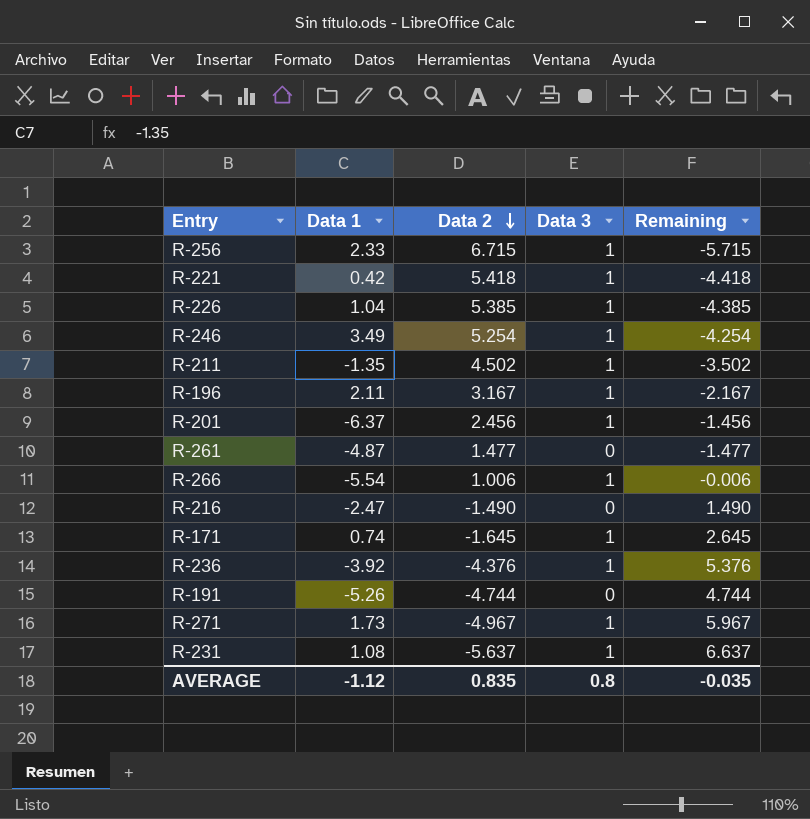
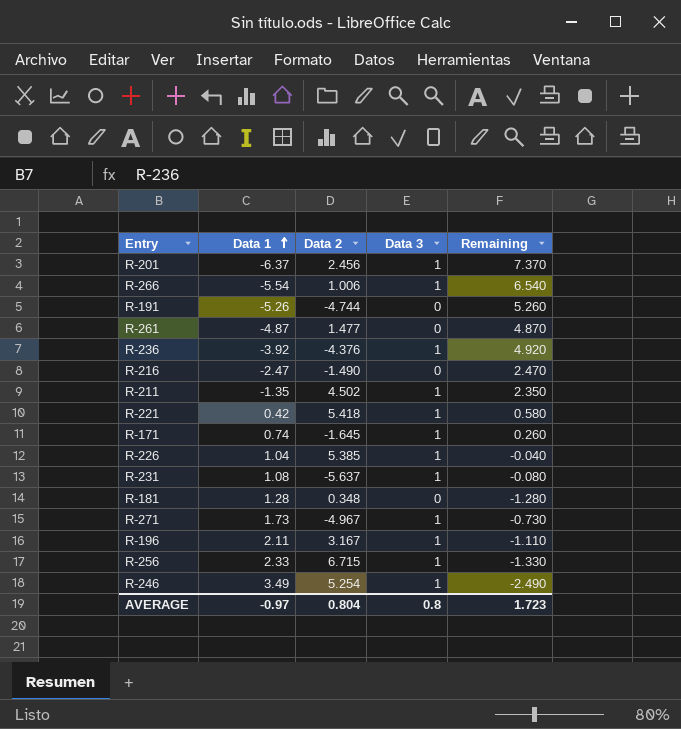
row order: Data 2 descending -> Data 1 ascending
column Remaining | formula: [Data 3] - [Data 2] -> [Data 3] - [Data 1]
row R-181: none -> 1.28 | 0.348 | 0 | -1.280
AVERAGE | Data 1: -1.12 -> -0.97
AVERAGE | Data 2: 0.835 -> 0.804
AVERAGE | Remaining: -0.035 -> 1.723

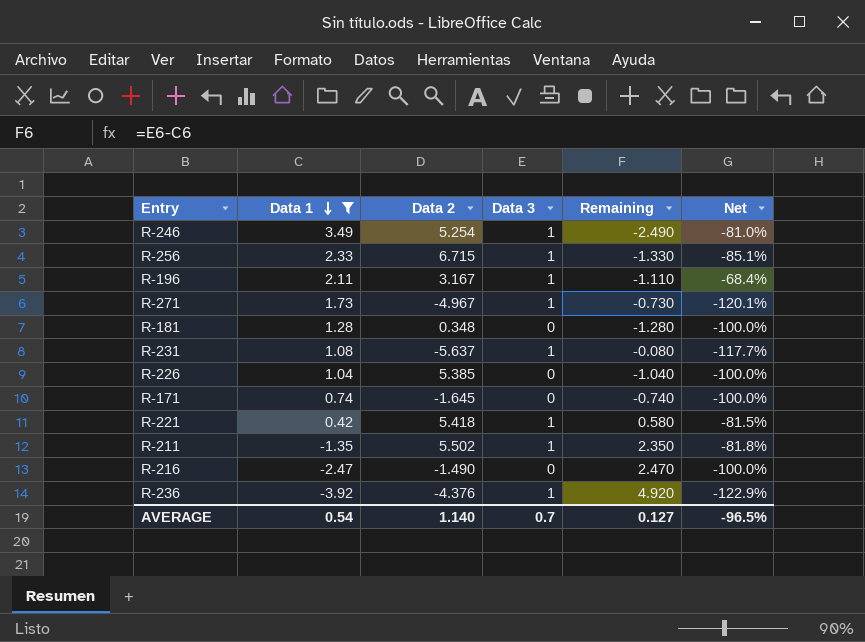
filter: none -> Data 1 >= -3.92
row order: Data 1 ascending -> Data 1 descending
column Net | formula: none -> ([Data 3] - [Data 2]) / [Data 2]
R-226 | Data 3: 1 -> 0
R-226 | Remaining: -0.040 -> -1.040
R-171 | Data 3: 1 -> 0
R-171 | Remaining: 0.260 -> -0.740
R-211 | Data 2: 4.502 -> 5.502
AVERAGE | Data 1: -0.97 -> 0.54
AVERAGE | Data 2: 0.804 -> 1.140
AVERAGE | Data 3: 0.8 -> 0.7
AVERAGE | Remaining: 1.723 -> 0.127

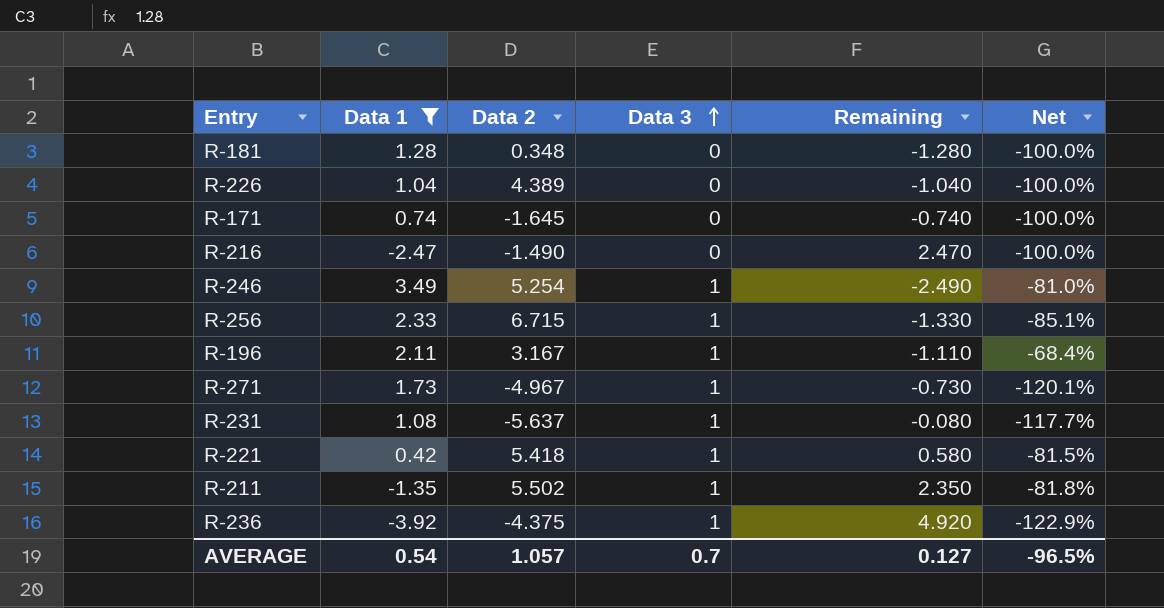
row order: Data 1 descending -> Data 3 ascending
R-226 | Data 2: 5.385 -> 4.389
R-236 | Data 2: -4.376 -> -4.375
AVERAGE | Data 2: 1.140 -> 1.057

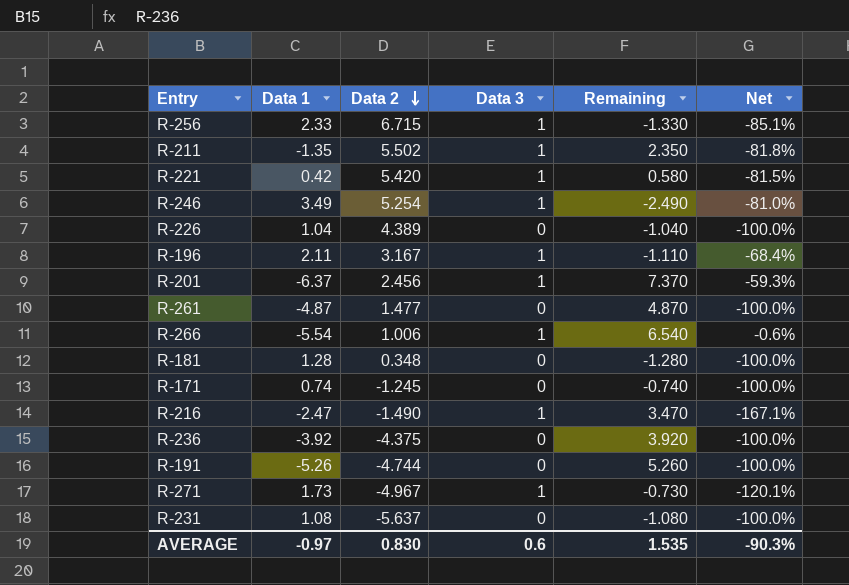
filter: Data 1 >= -3.92 -> none
row order: Data 3 ascending -> Data 2 descending
R-221 | Data 2: 5.418 -> 5.420
R-171 | Data 2: -1.645 -> -1.245
R-216 | Data 3: 0 -> 1
R-216 | Remaining: 2.470 -> 3.470
R-216 | Net: -100.0% -> -167.1%
R-236 | Data 3: 1 -> 0
R-236 | Remaining: 4.920 -> 3.920
R-236 | Net: -122.9% -> -100.0%
R-231 | Data 3: 1 -> 0
R-231 | Remaining: -0.080 -> -1.080
R-231 | Net: -117.7% -> -100.0%
AVERAGE | Data 1: 0.54 -> -0.97
AVERAGE | Data 2: 1.057 -> 0.830
AVERAGE | Data 3: 0.7 -> 0.6
AVERAGE | Remaining: 0.127 -> 1.535
AVERAGE | Net: -96.5% -> -90.3%

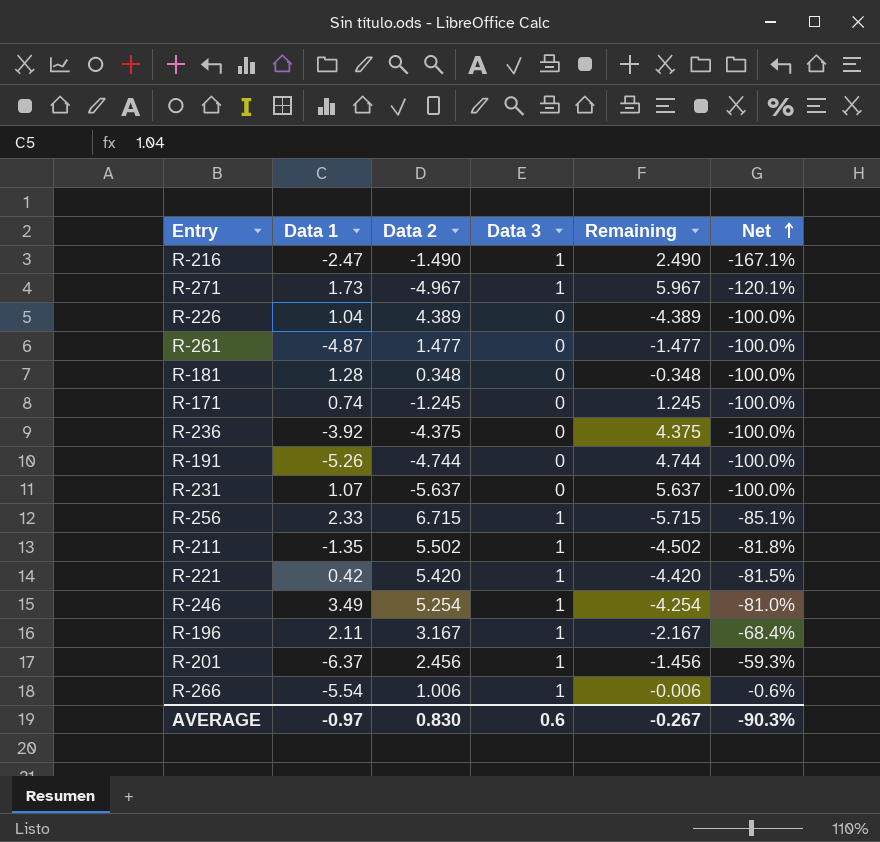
row order: Data 2 descending -> Net ascending
column Remaining | formula: [Data 3] - [Data 1] -> [Data 3] - [Data 2]
R-231 | Data 1: 1.08 -> 1.07
AVERAGE | Remaining: 1.535 -> -0.267

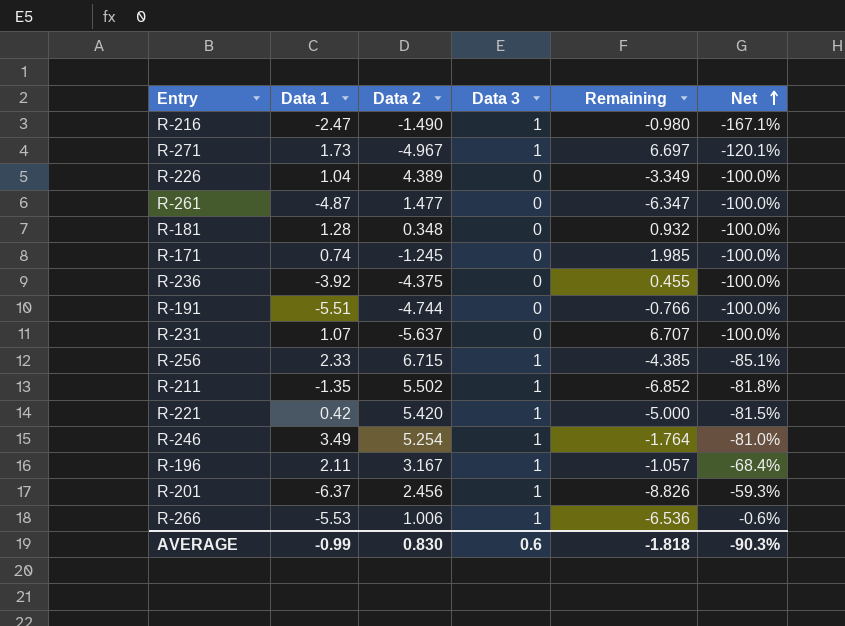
column Remaining | formula: [Data 3] - [Data 2] -> [Data 1] - [Data 2]
R-191 | Data 1: -5.26 -> -5.51
R-266 | Data 1: -5.54 -> -5.53
AVERAGE | Data 1: -0.97 -> -0.99
AVERAGE | Remaining: -0.267 -> -1.818

